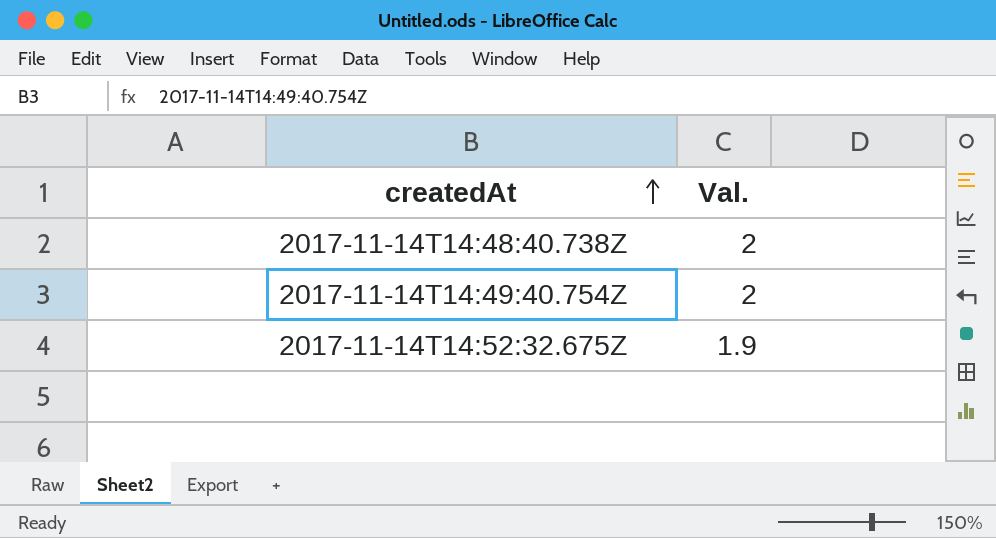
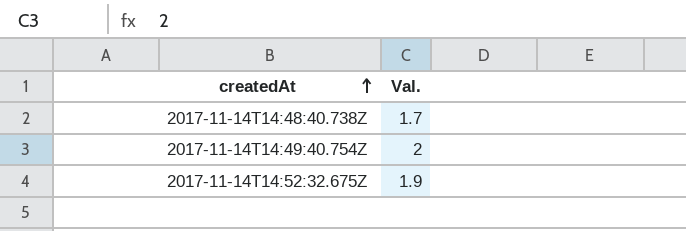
2017-11-14T14:48:40.738Z | Val.: 2 -> 1.7

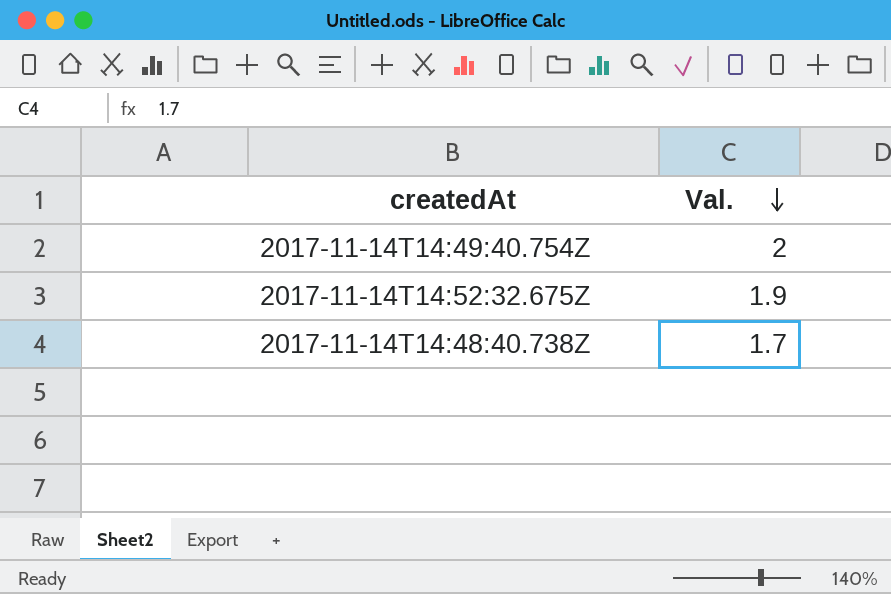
row order: createdAt ascending -> Val. descending

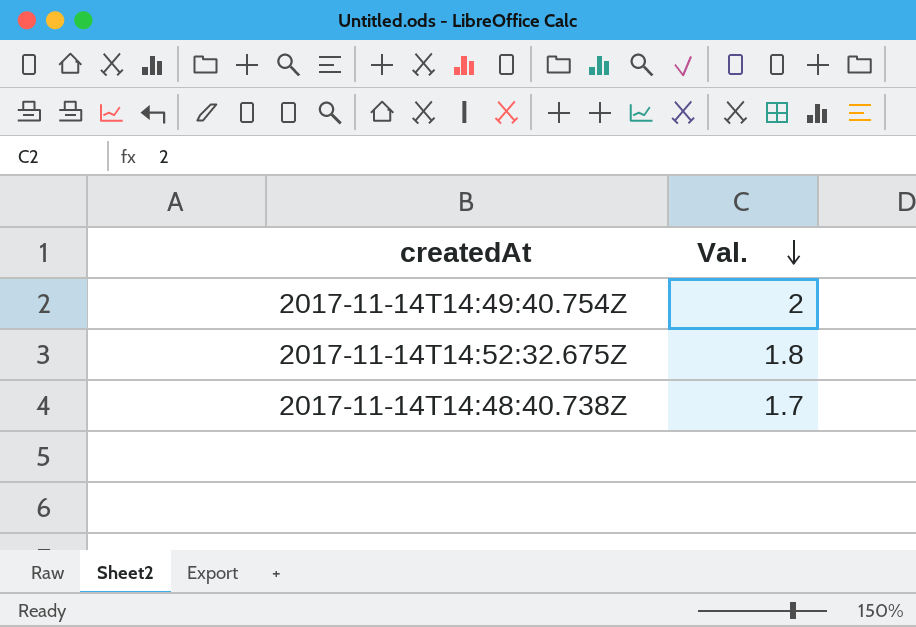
2017-11-14T14:52:32.675Z | Val.: 1.9 -> 1.8

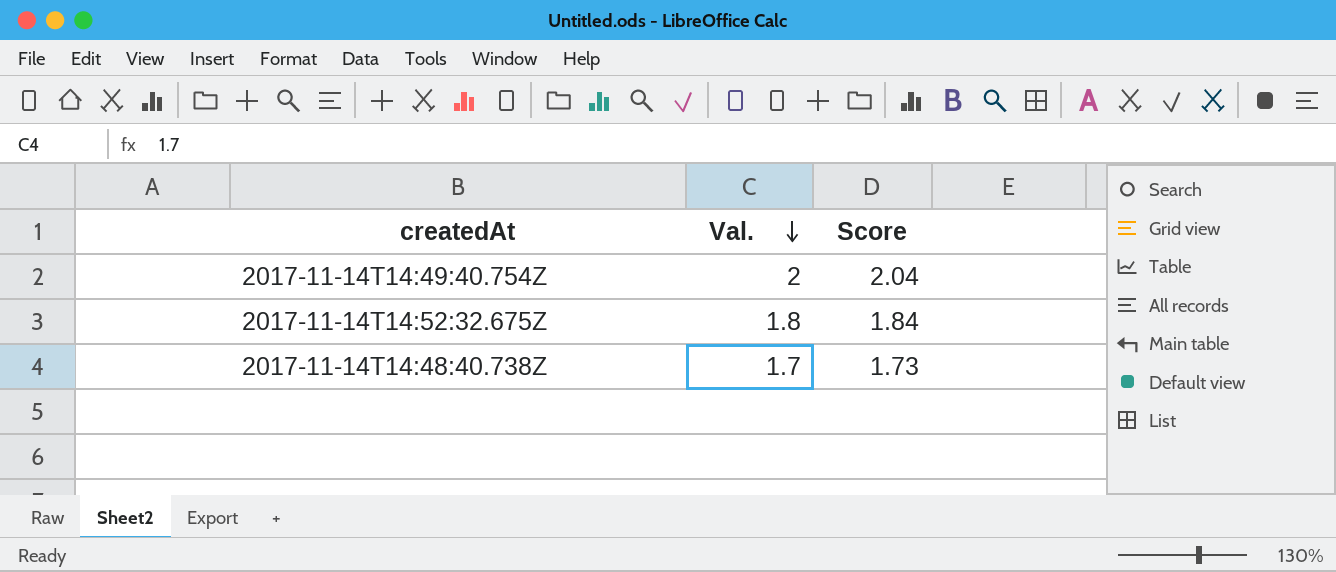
column Score | formula: none -> [Val.] * 1.02

